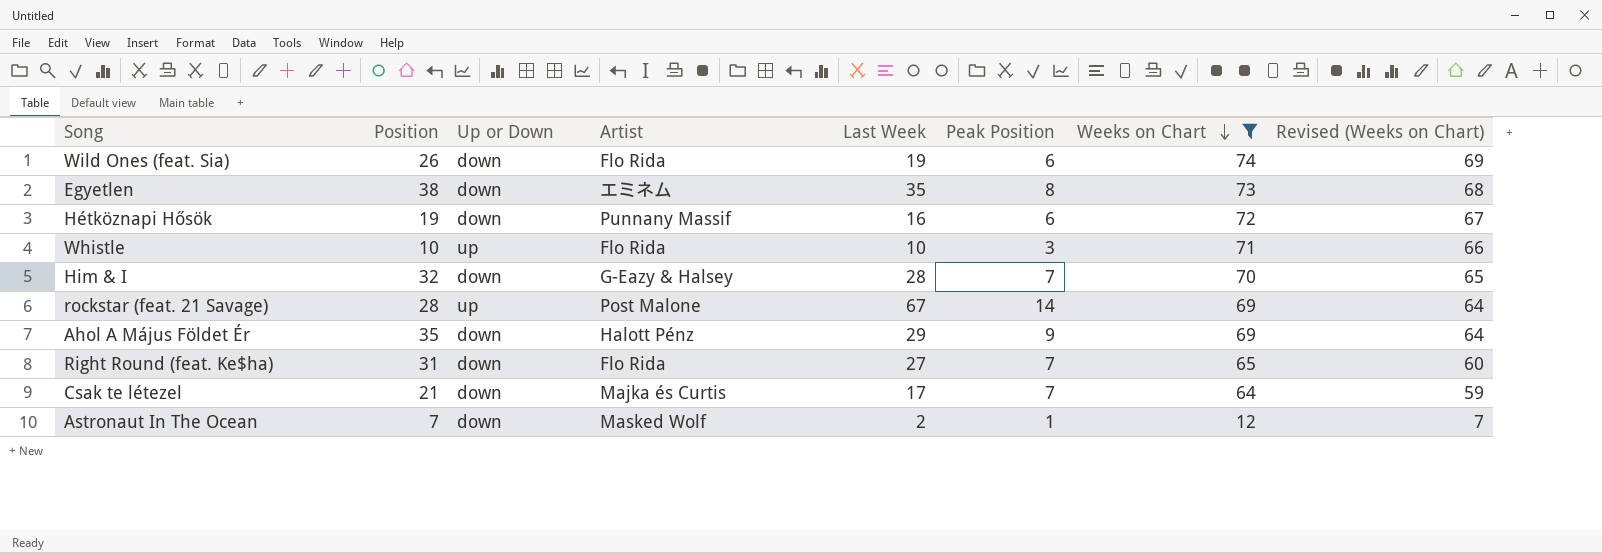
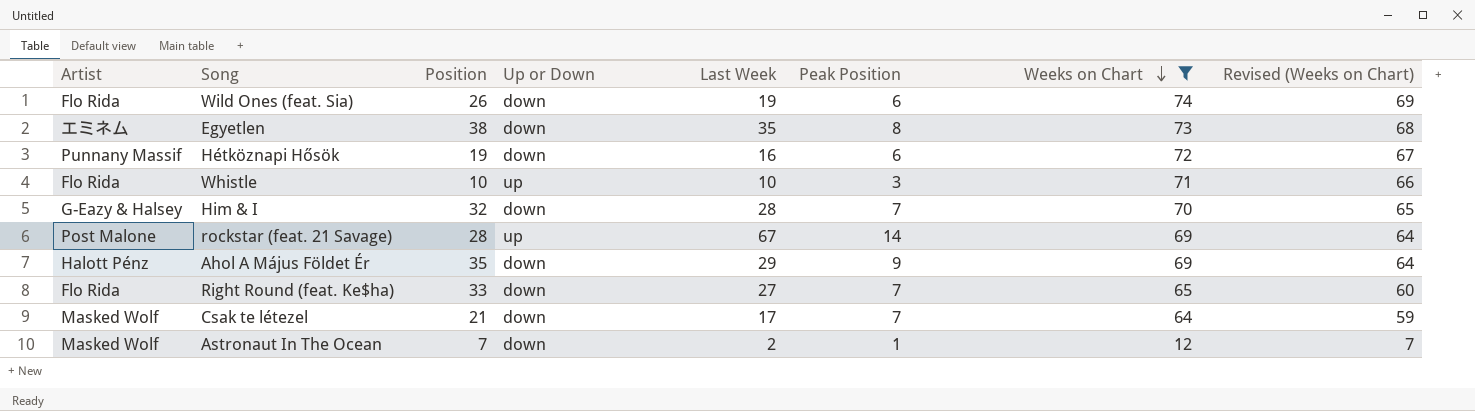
column Artist | position: 4 -> 1
Right Round (feat. Ke$ha) | Position: 31 -> 33
Csak te létezel | Artist: Majka és Curtis -> Masked Wolf

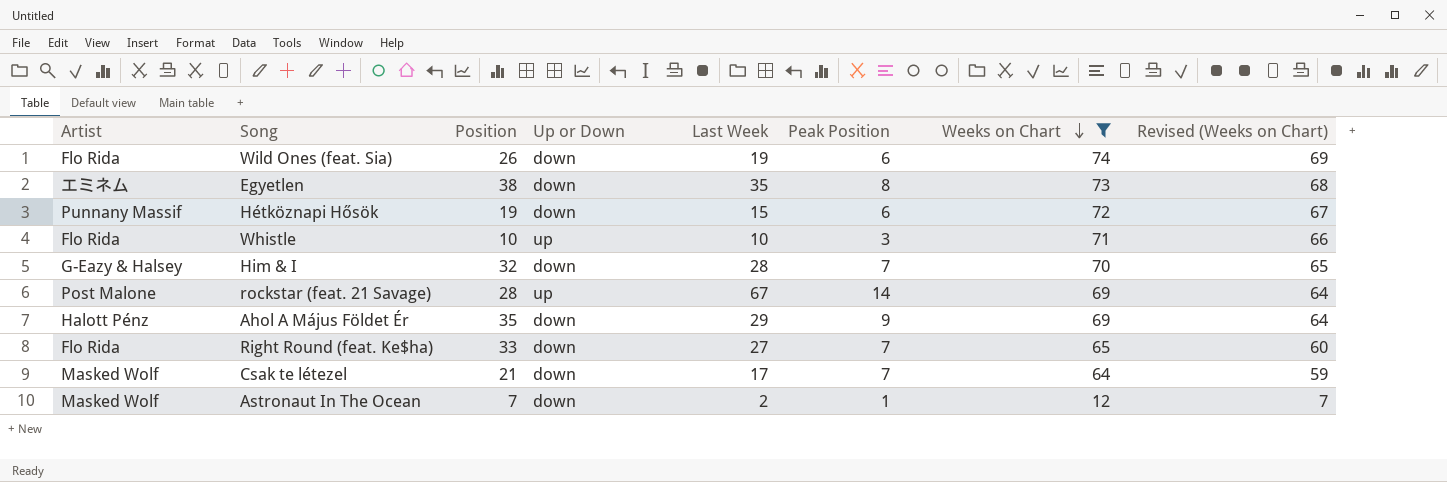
Hétköznapi Hősök | Last Week: 16 -> 15

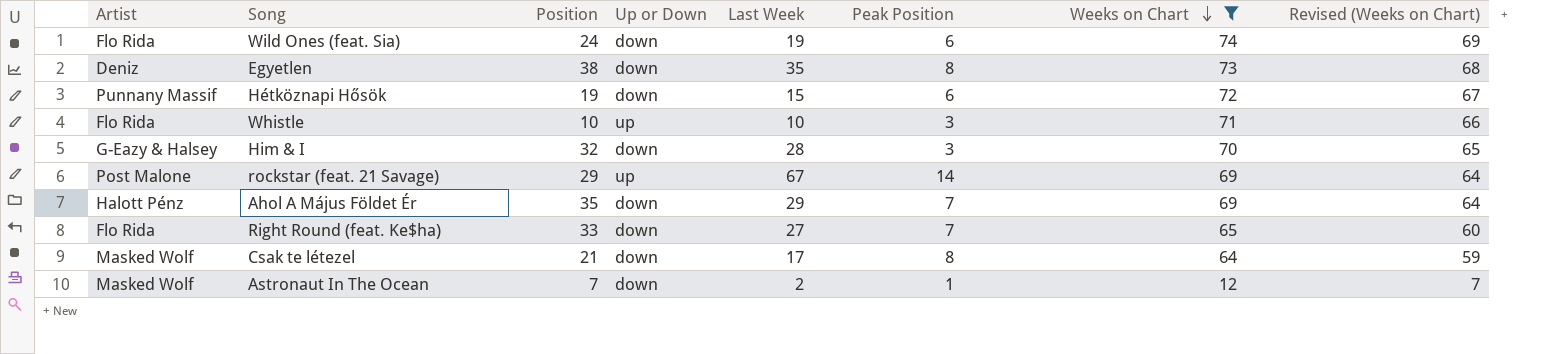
Wild Ones (feat. Sia) | Position: 26 -> 24
Egyetlen | Artist: エミネム -> Deniz
Him & I | Peak Position: 7 -> 3
rockstar (feat. 21 Savage) | Position: 28 -> 29
Ahol A Május Földet Ér | Peak Position: 9 -> 7
Csak te létezel | Peak Position: 7 -> 8

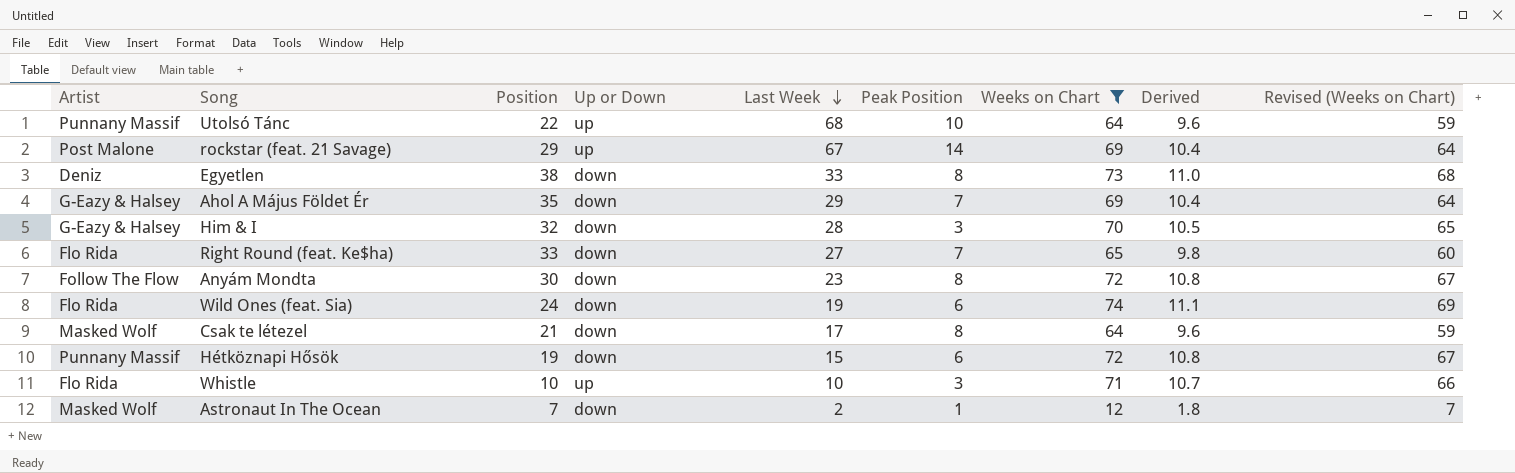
row order: Weeks on Chart descending -> Last Week descending
column Derived | formula: none -> [Weeks on Chart] * 0.15
row Utolsó Tánc: none -> Punnany Massif | 22 | up | 68 | 10 | 64 | 9.6 | 59
Egyetlen | Last Week: 35 -> 33
Ahol A Május Földet Ér | Artist: Halott Pénz -> G-Eazy & Halsey
row Anyám Mondta: none -> Follow The Flow | 30 | down | 23 | 8 | 72 | 10.8 | 67

